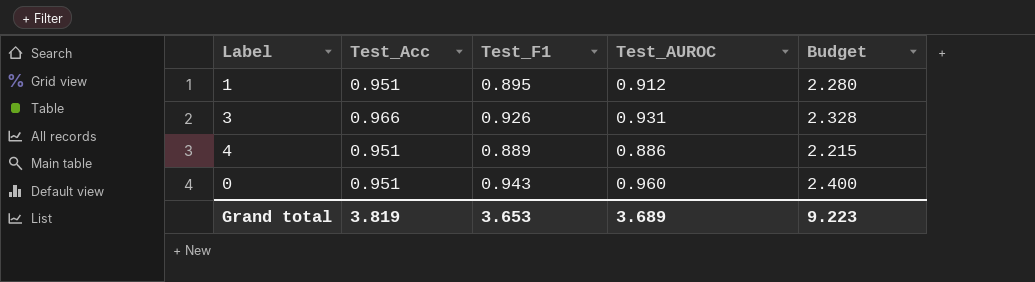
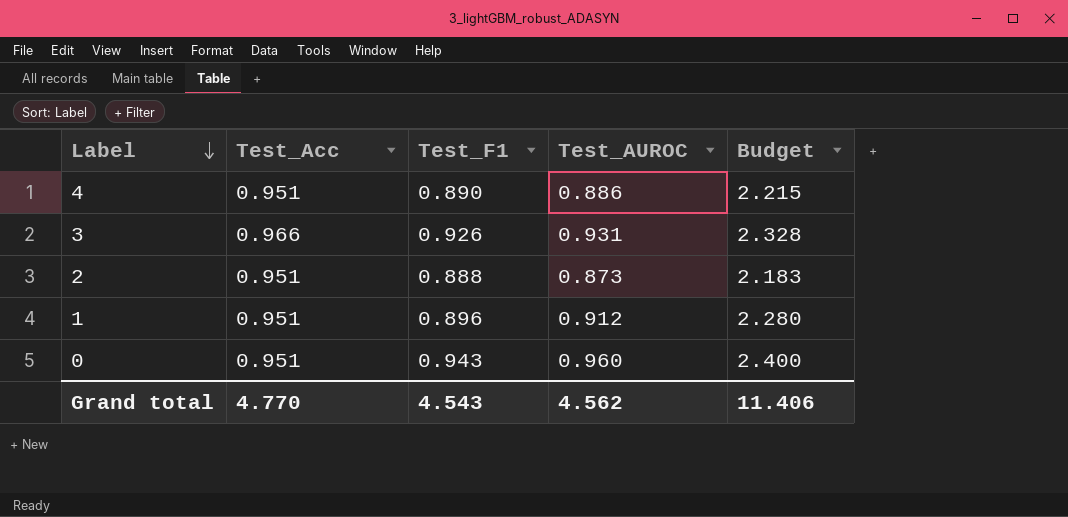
row order: none -> Label descending
4 | Test_F1: 0.889 -> 0.890
row 2: none -> 0.951 | 0.888 | 0.873 | 2.183
1 | Test_F1: 0.895 -> 0.896
Grand total | Test_Acc: 3.819 -> 4.770
Grand total | Test_F1: 3.653 -> 4.543
Grand total | Test_AUROC: 3.689 -> 4.562
Grand total | Budget: 9.223 -> 11.406

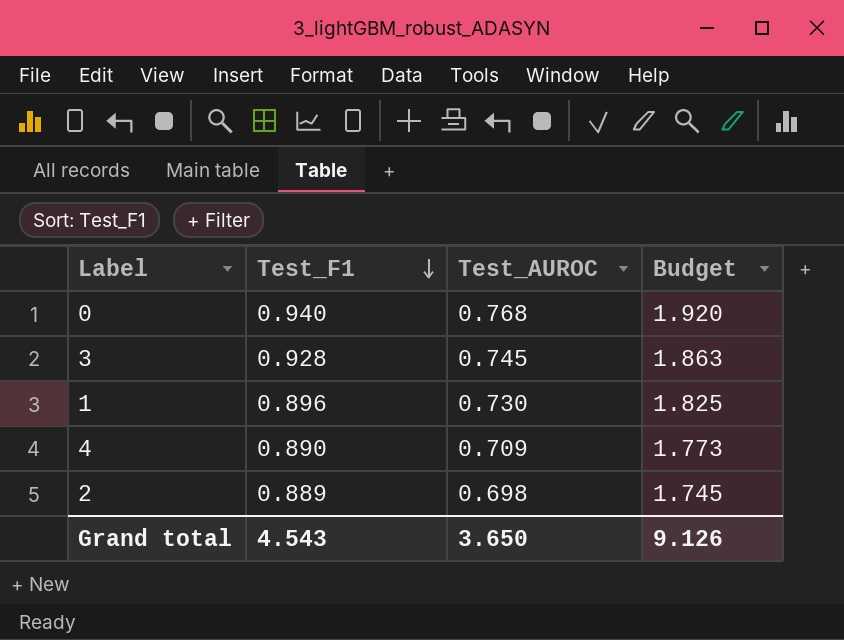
row order: Label descending -> Test_F1 descending
column Test_Acc | position: 2 -> none
0 | Test_F1: 0.943 -> 0.940
0 | Test_AUROC: 0.960 -> 0.768
0 | Budget: 2.400 -> 1.920
3 | Test_F1: 0.926 -> 0.928
3 | Test_AUROC: 0.931 -> 0.745
3 | Budget: 2.328 -> 1.863
1 | Test_AUROC: 0.912 -> 0.730
1 | Budget: 2.280 -> 1.825
4 | Test_AUROC: 0.886 -> 0.709
4 | Budget: 2.215 -> 1.773
2 | Test_F1: 0.888 -> 0.889
2 | Test_AUROC: 0.873 -> 0.698
2 | Budget: 2.183 -> 1.745
Grand total | Test_AUROC: 4.562 -> 3.650
Grand total | Budget: 11.406 -> 9.126

